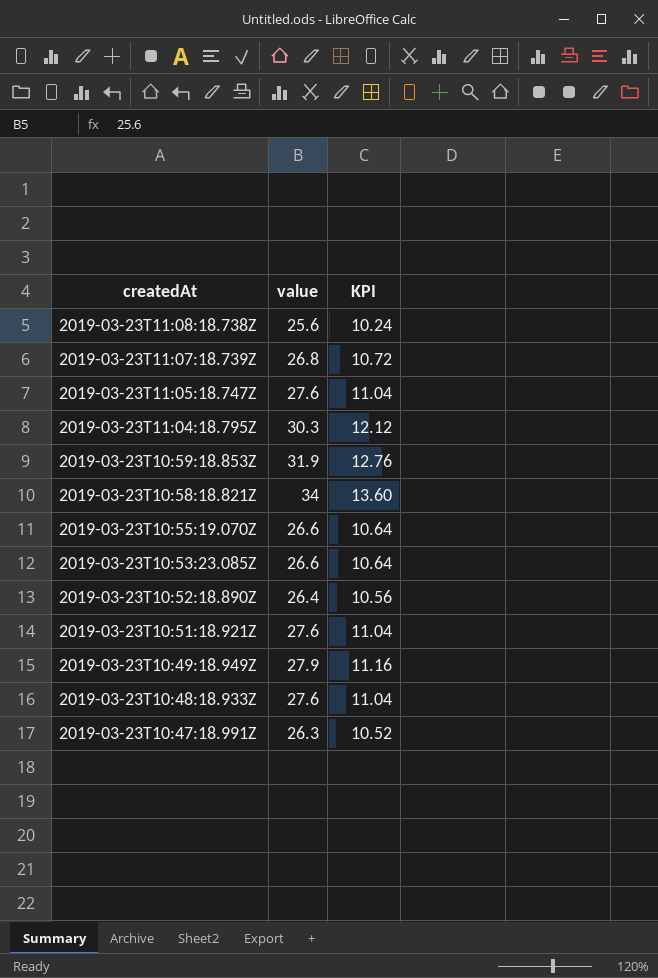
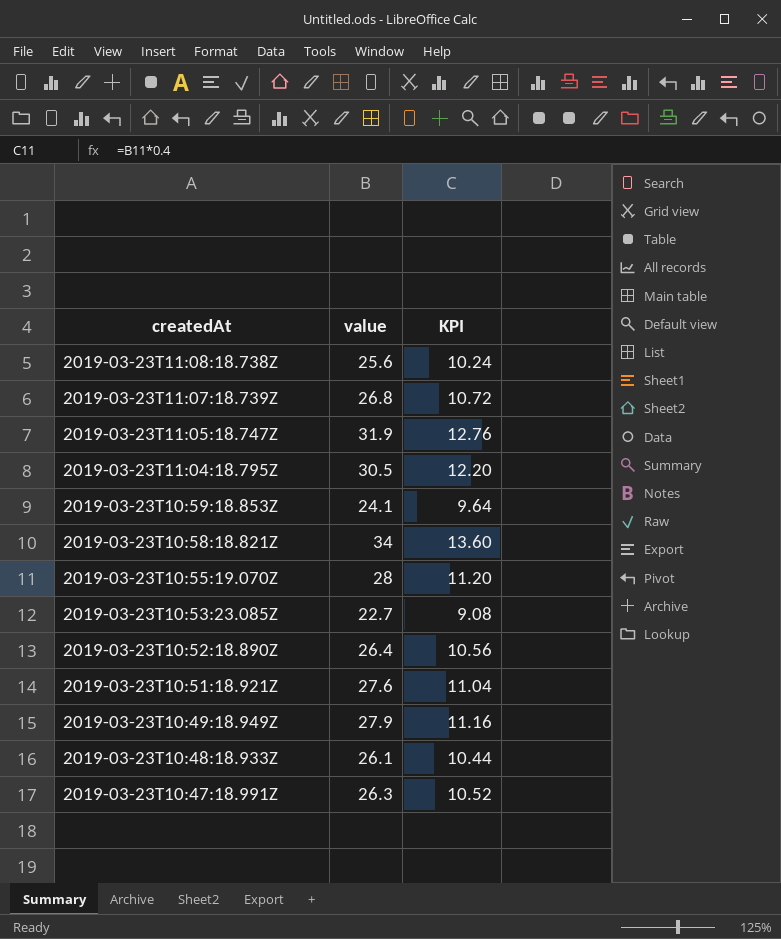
2019-03-23T11:05:18.747Z | value: 27.6 -> 31.9
2019-03-23T11:05:18.747Z | KPI: 11.04 -> 12.76
2019-03-23T11:04:18.795Z | value: 30.3 -> 30.5
2019-03-23T11:04:18.795Z | KPI: 12.12 -> 12.20
2019-03-23T10:59:18.853Z | value: 31.9 -> 24.1
2019-03-23T10:59:18.853Z | KPI: 12.76 -> 9.64
2019-03-23T10:55:19.070Z | value: 26.6 -> 28
2019-03-23T10:55:19.070Z | KPI: 10.64 -> 11.20
2019-03-23T10:53:23.085Z | value: 26.6 -> 22.7
2019-03-23T10:53:23.085Z | KPI: 10.64 -> 9.08
2019-03-23T10:48:18.933Z | value: 27.6 -> 26.1
2019-03-23T10:48:18.933Z | KPI: 11.04 -> 10.44

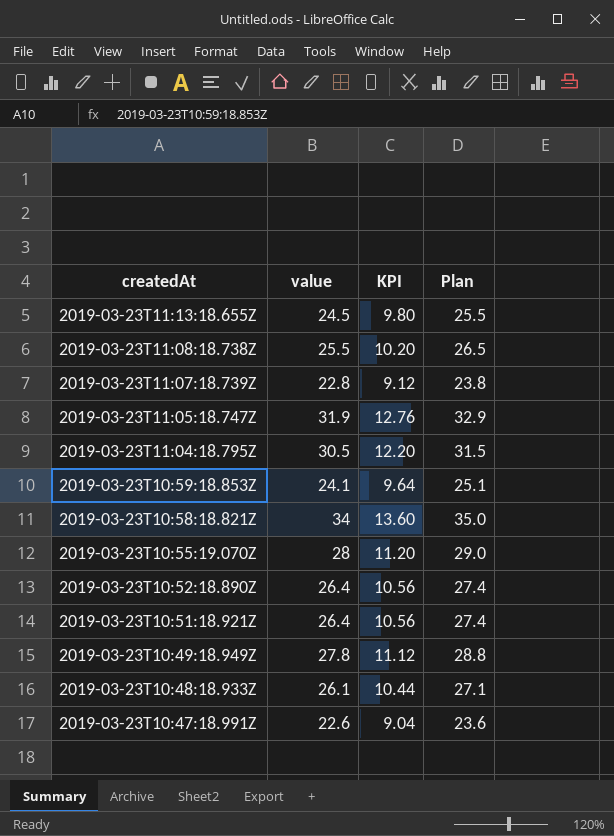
column Plan | formula: none -> [value] + 1
row 2019-03-23T10:53:23.085Z: 22.7 | 9.08 -> none
row 2019-03-23T11:13:18.655Z: none -> 24.5 | 9.80 | 25.5
2019-03-23T11:08:18.738Z | value: 25.6 -> 25.5
2019-03-23T11:08:18.738Z | KPI: 10.24 -> 10.20
2019-03-23T11:07:18.739Z | value: 26.8 -> 22.8
2019-03-23T11:07:18.739Z | KPI: 10.72 -> 9.12
2019-03-23T10:51:18.921Z | value: 27.6 -> 26.4
2019-03-23T10:51:18.921Z | KPI: 11.04 -> 10.56
2019-03-23T10:49:18.949Z | value: 27.9 -> 27.8
2019-03-23T10:49:18.949Z | KPI: 11.16 -> 11.12
2019-03-23T10:47:18.991Z | value: 26.3 -> 22.6
2019-03-23T10:47:18.991Z | KPI: 10.52 -> 9.04

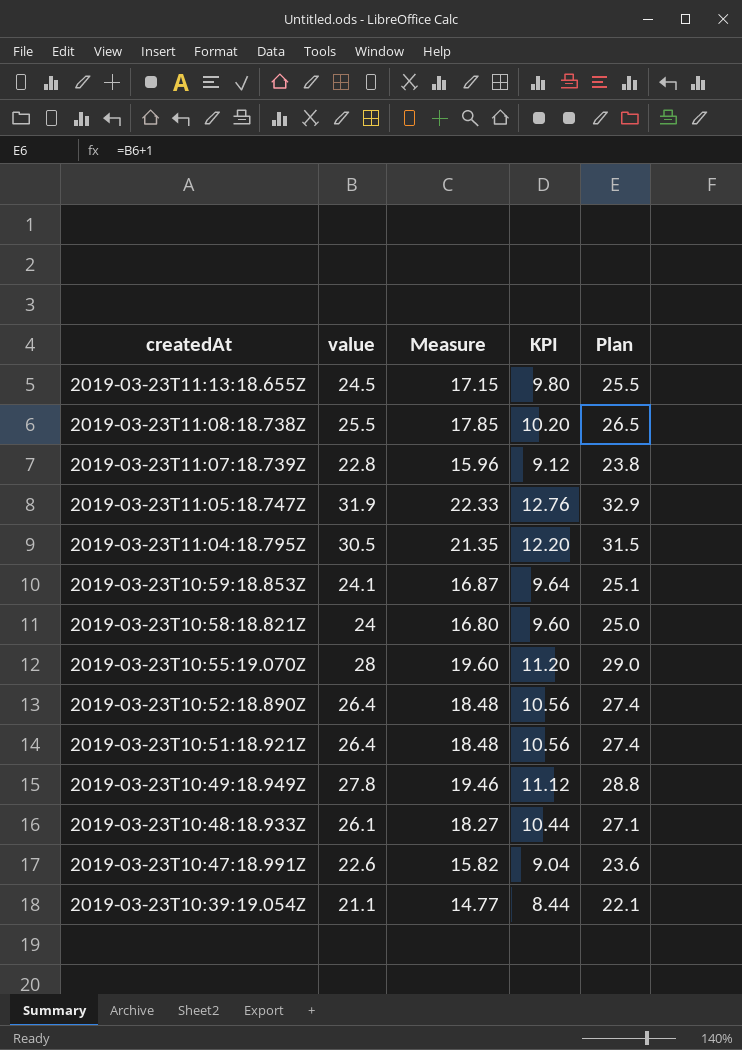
column Measure | formula: none -> [value] * 0.7
2019-03-23T10:58:18.821Z | value: 34 -> 24
2019-03-23T10:58:18.821Z | KPI: 13.60 -> 9.60
2019-03-23T10:58:18.821Z | Plan: 35.0 -> 25.0
row 2019-03-23T10:39:19.054Z: none -> 21.1 | 14.77 | 8.44 | 22.1

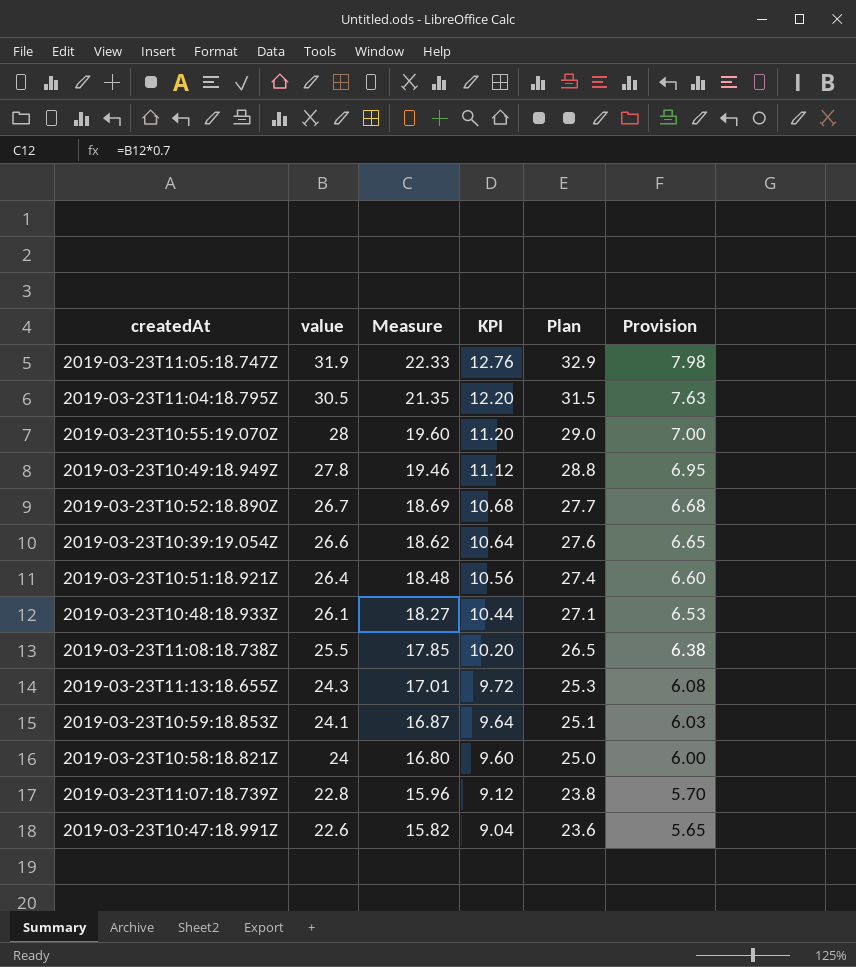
row order: createdAt descending -> value descending
column Provision | formula: none -> [value] * 0.25
2019-03-23T10:52:18.890Z | value: 26.4 -> 26.7
2019-03-23T10:52:18.890Z | Measure: 18.48 -> 18.69
2019-03-23T10:52:18.890Z | KPI: 10.56 -> 10.68
2019-03-23T10:52:18.890Z | Plan: 27.4 -> 27.7
2019-03-23T10:39:19.054Z | value: 21.1 -> 26.6
2019-03-23T10:39:19.054Z | Measure: 14.77 -> 18.62
2019-03-23T10:39:19.054Z | KPI: 8.44 -> 10.64
2019-03-23T10:39:19.054Z | Plan: 22.1 -> 27.6
2019-03-23T11:13:18.655Z | value: 24.5 -> 24.3
2019-03-23T11:13:18.655Z | Measure: 17.15 -> 17.01
2019-03-23T11:13:18.655Z | KPI: 9.80 -> 9.72
2019-03-23T11:13:18.655Z | Plan: 25.5 -> 25.3

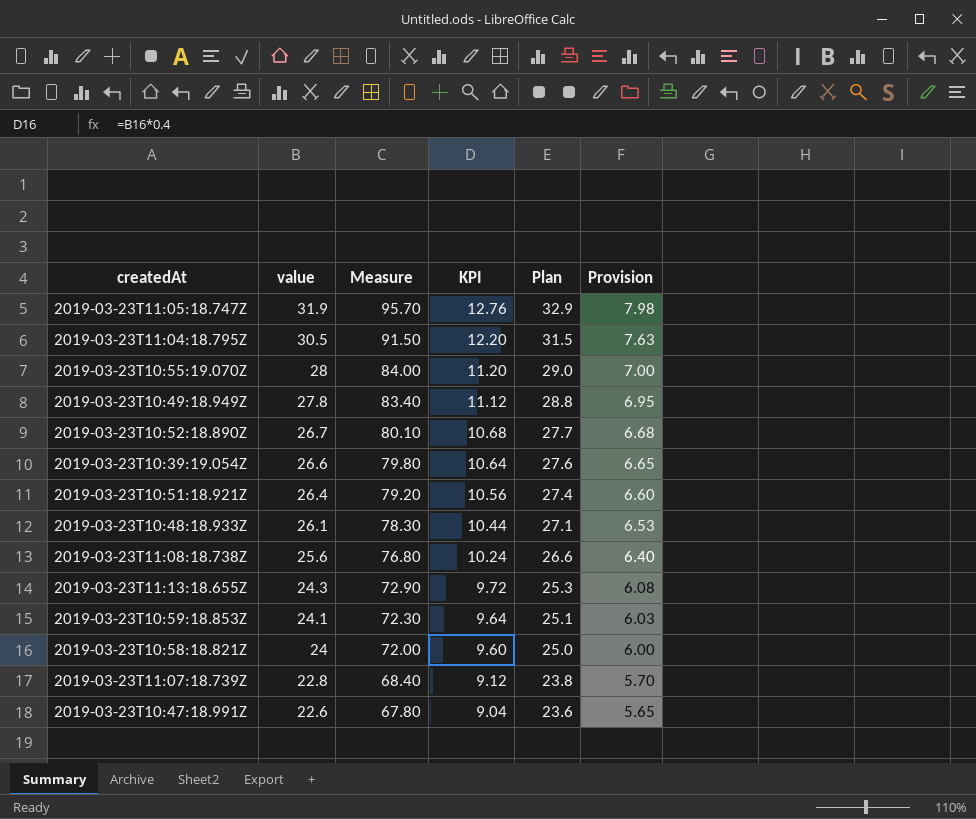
column Measure | formula: [value] * 0.7 -> [value] * 3
2019-03-23T11:08:18.738Z | value: 25.5 -> 25.6
2019-03-23T11:08:18.738Z | KPI: 10.20 -> 10.24
2019-03-23T11:08:18.738Z | Plan: 26.5 -> 26.6
2019-03-23T11:08:18.738Z | Provision: 6.38 -> 6.40

